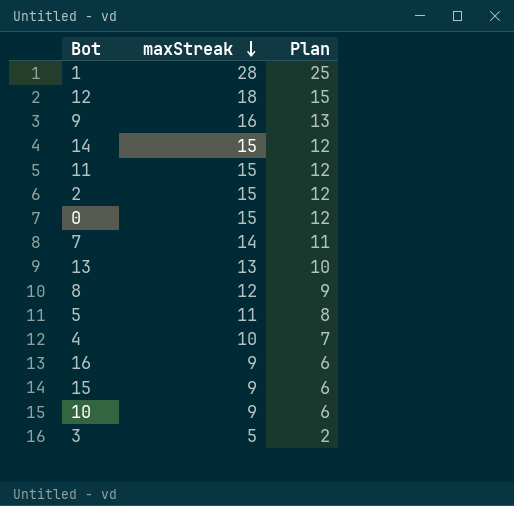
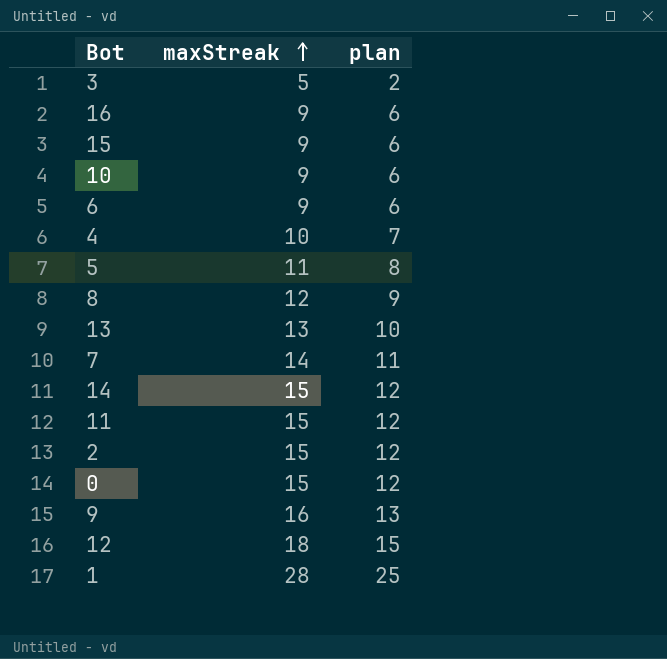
row order: maxStreak descending -> maxStreak ascending
column name: Plan -> plan
row 6: none -> 9 | 6

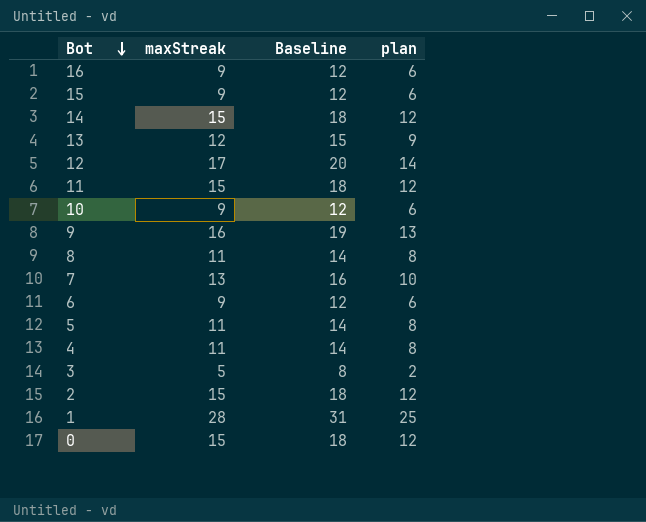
row order: maxStreak ascending -> Bot descending
column Baseline | formula: none -> [maxStreak] + 3
13 | maxStreak: 13 -> 12
13 | plan: 10 -> 9
12 | maxStreak: 18 -> 17
12 | plan: 15 -> 14
8 | maxStreak: 12 -> 11
8 | plan: 9 -> 8
7 | maxStreak: 14 -> 13
7 | plan: 11 -> 10
4 | maxStreak: 10 -> 11
4 | plan: 7 -> 8

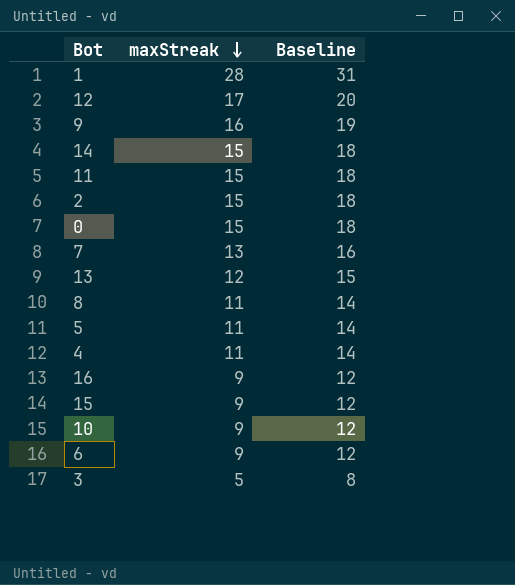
row order: Bot descending -> maxStreak descending
column plan | formula: [maxStreak] - 3 -> none

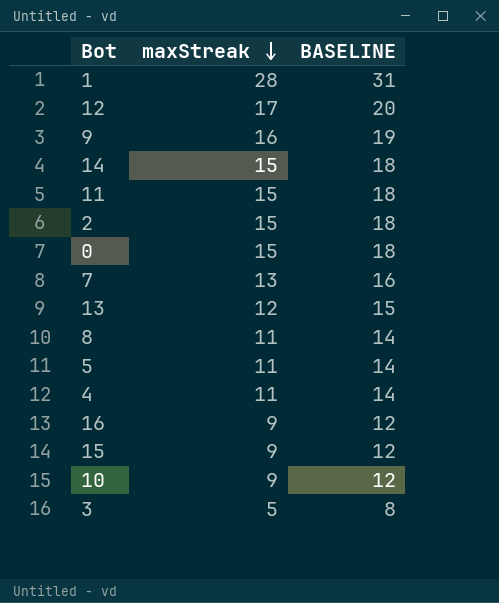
column name: Baseline -> BASELINE
row 6: 9 | 12 -> none

